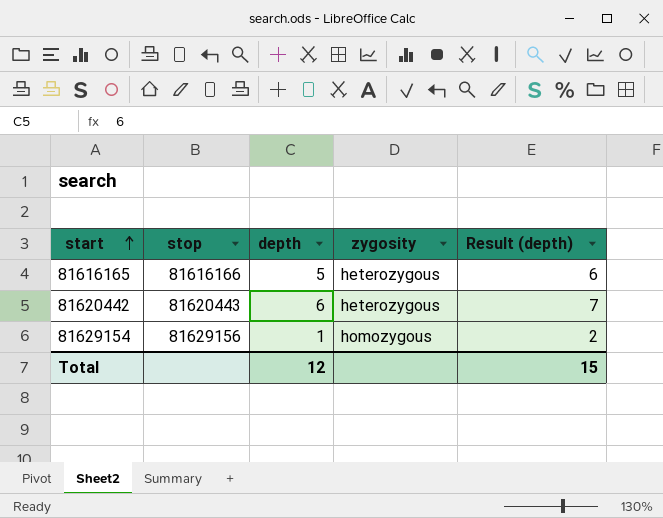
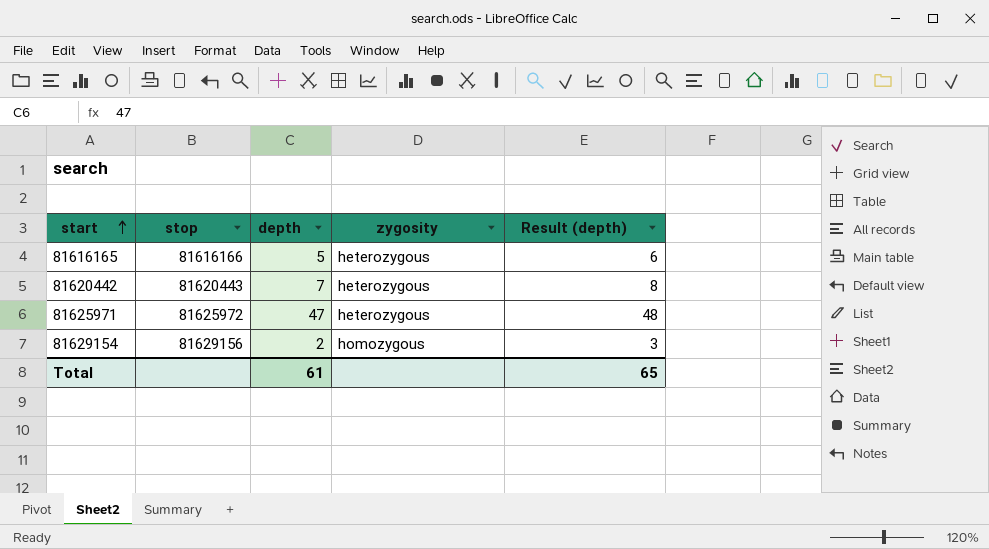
81620442 | depth: 6 -> 7
81620442 | Result (depth): 7 -> 8
row 81625971: none -> 81625972 | 47 | heterozygous | 48
81629154 | depth: 1 -> 2
81629154 | Result (depth): 2 -> 3
Total | depth: 12 -> 61
Total | Result (depth): 15 -> 65

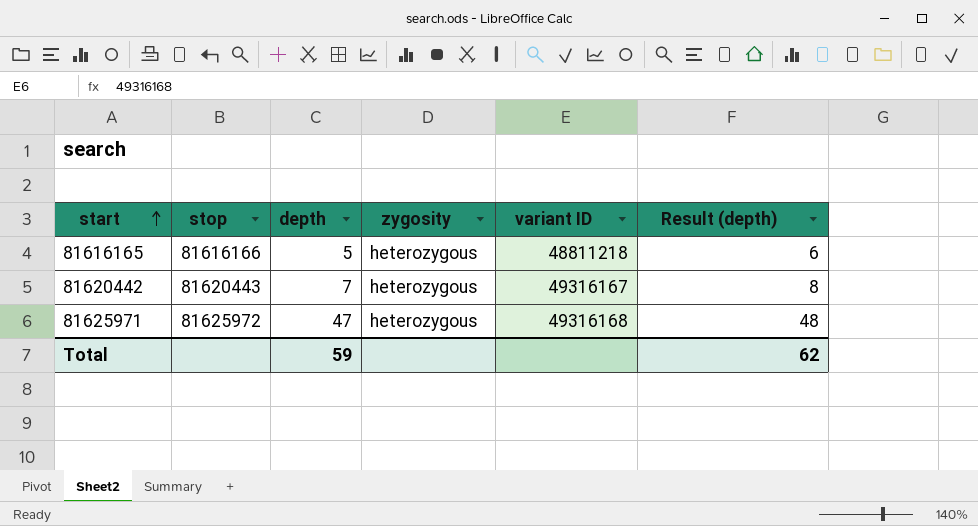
column variant ID | position: none -> 5
row 81629154: 81629156 | 2 | homozygous | 3 -> none
Total | depth: 61 -> 59
Total | Result (depth): 65 -> 62

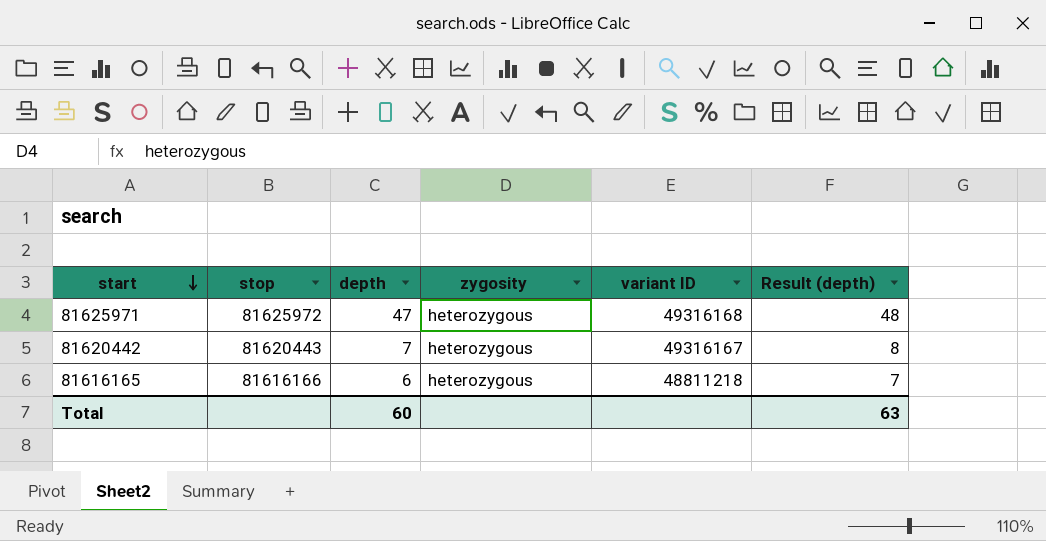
row order: start ascending -> start descending
81616165 | depth: 5 -> 6
81616165 | Result (depth): 6 -> 7
Total | depth: 59 -> 60
Total | Result (depth): 62 -> 63

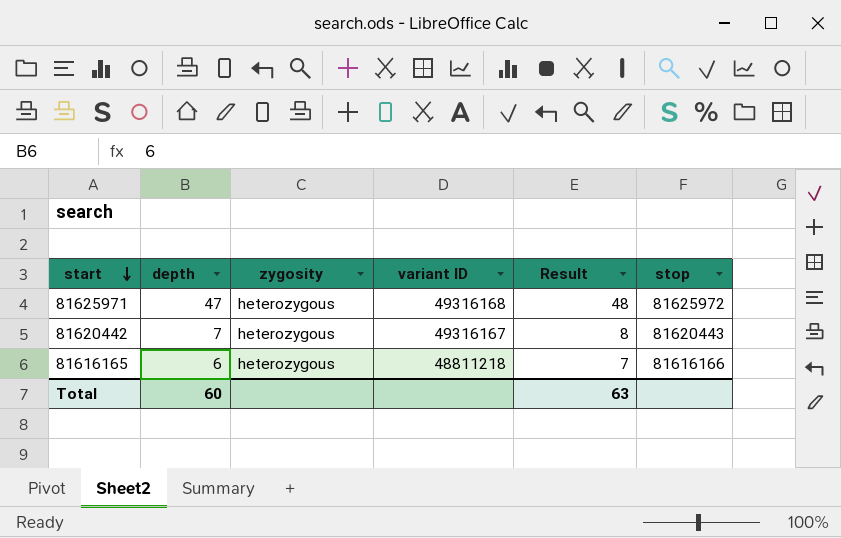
column name: Result (depth) -> Result
column stop | position: 2 -> 6

